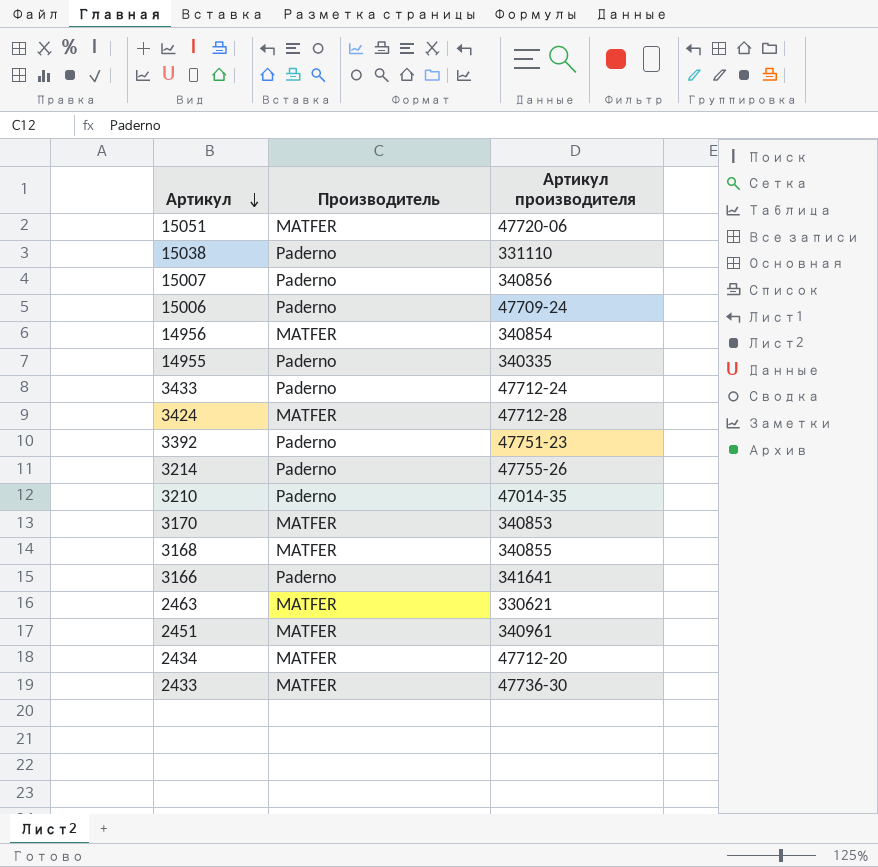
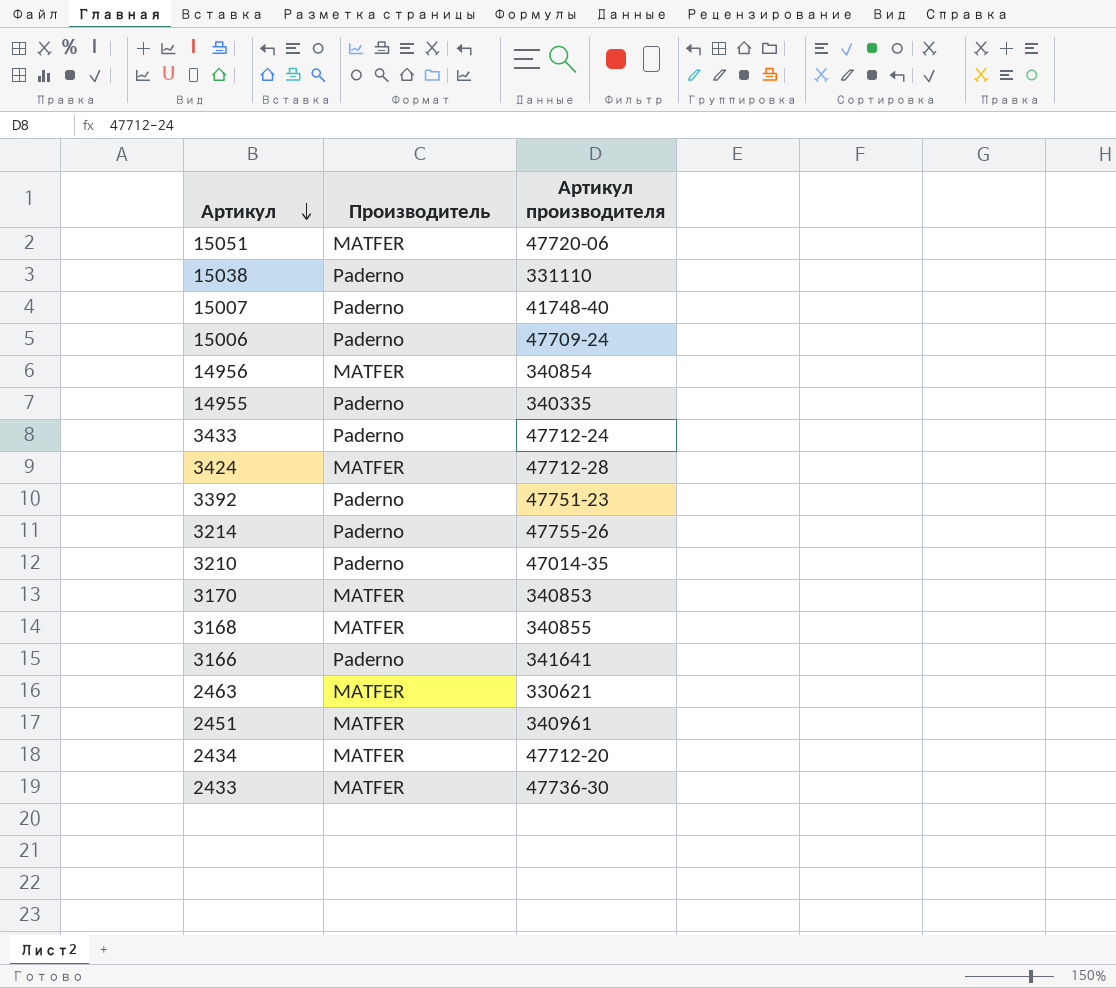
15007 | Артикул производителя: 340856 -> 41748-40

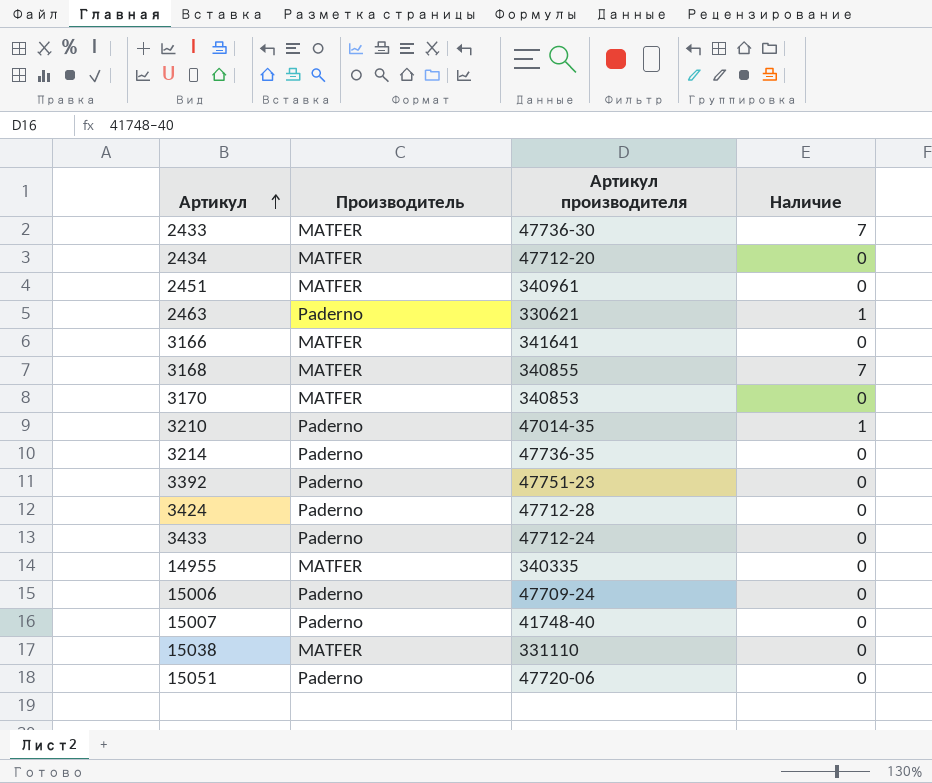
row order: Артикул descending -> Артикул ascending
column Наличие | position: none -> 4
row 14956: MATFER | 340854 -> none
2463 | Производитель: MATFER -> Paderno
3166 | Производитель: Paderno -> MATFER
3214 | Артикул производителя: 47755-26 -> 47736-35
3424 | Производитель: MATFER -> Paderno
14955 | Производитель: Paderno -> MATFER
15038 | Производитель: Paderno -> MATFER
15051 | Производитель: MATFER -> Paderno

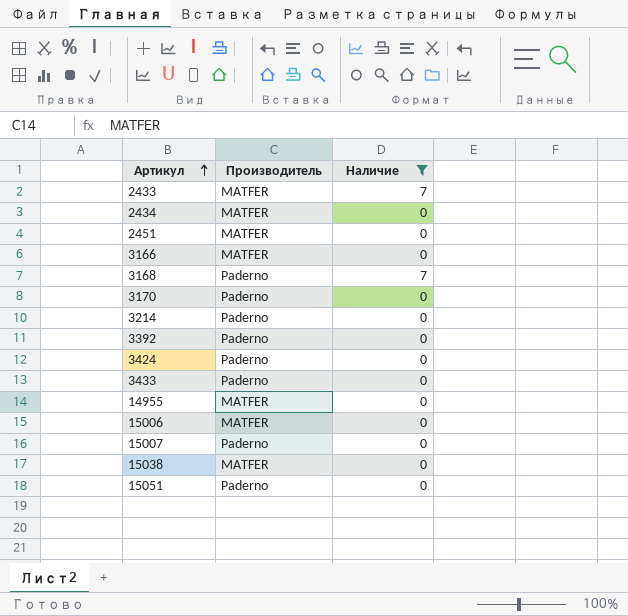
filter: none -> Наличие != 1
column Артикул производителя | position: 3 -> none
3168 | Производитель: MATFER -> Paderno
3170 | Производитель: MATFER -> Paderno
15006 | Производитель: Paderno -> MATFER

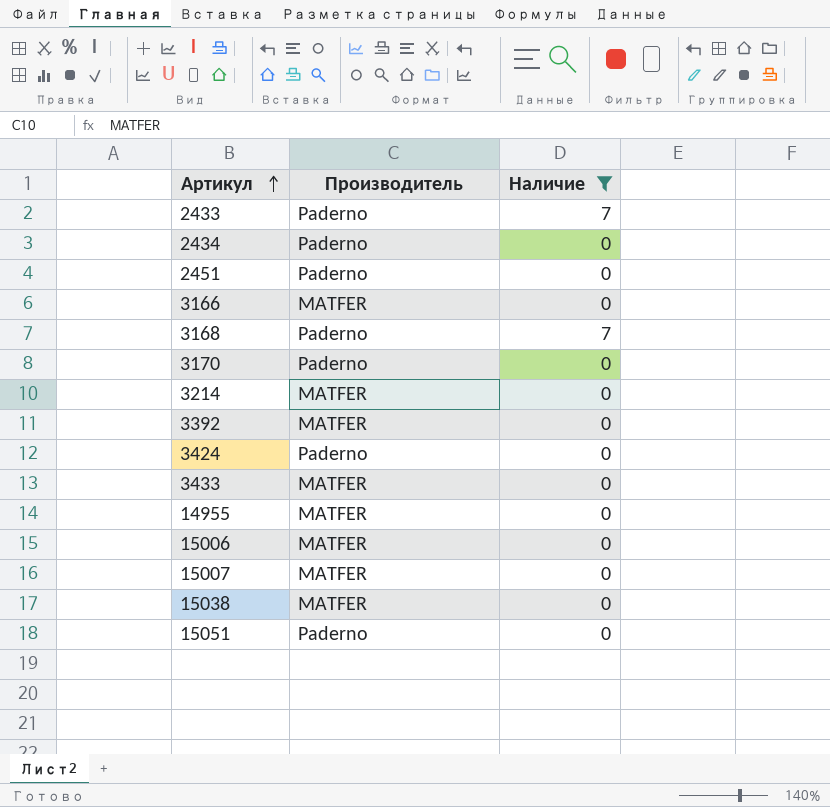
2433 | Производитель: MATFER -> Paderno
2434 | Производитель: MATFER -> Paderno
2451 | Производитель: MATFER -> Paderno
3214 | Производитель: Paderno -> MATFER
3392 | Производитель: Paderno -> MATFER
3433 | Производитель: Paderno -> MATFER
15007 | Производитель: Paderno -> MATFER

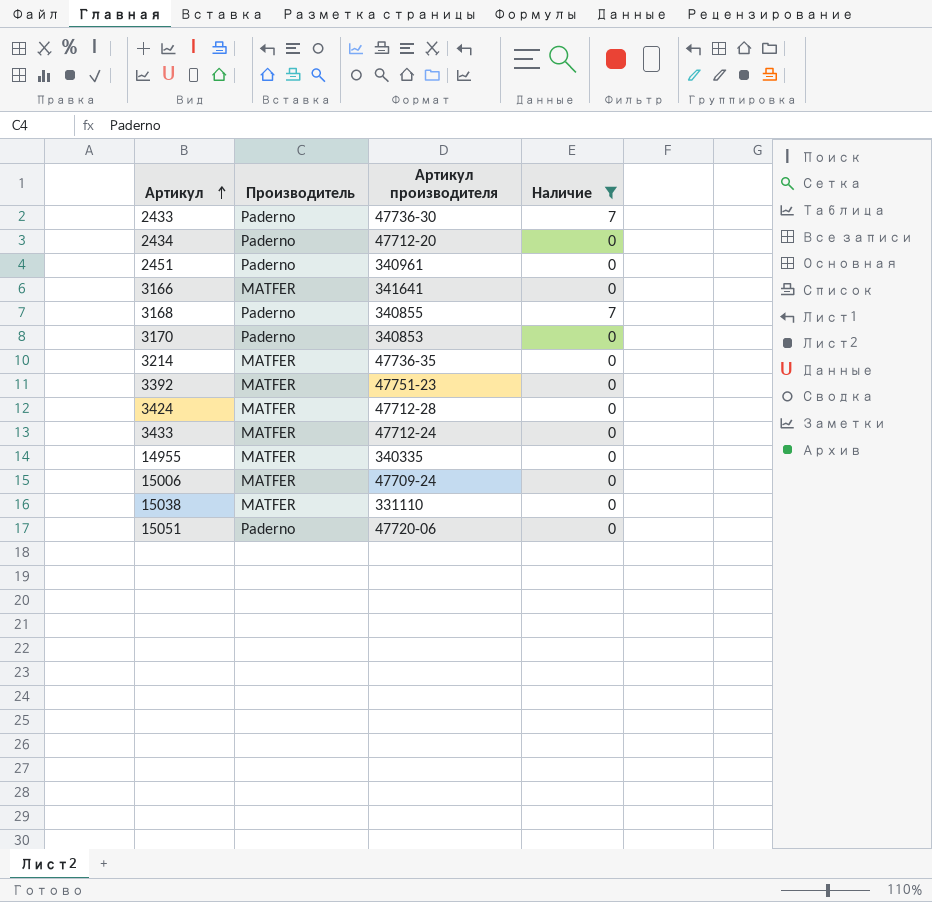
column Артикул производителя | position: none -> 3
row 15007: MATFER | 0 -> none
3424 | Производитель: Paderno -> MATFER

